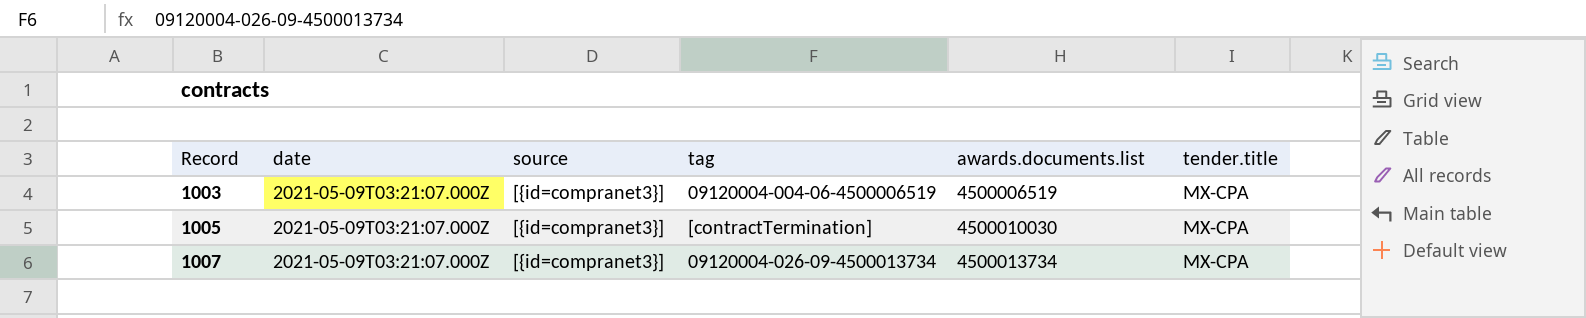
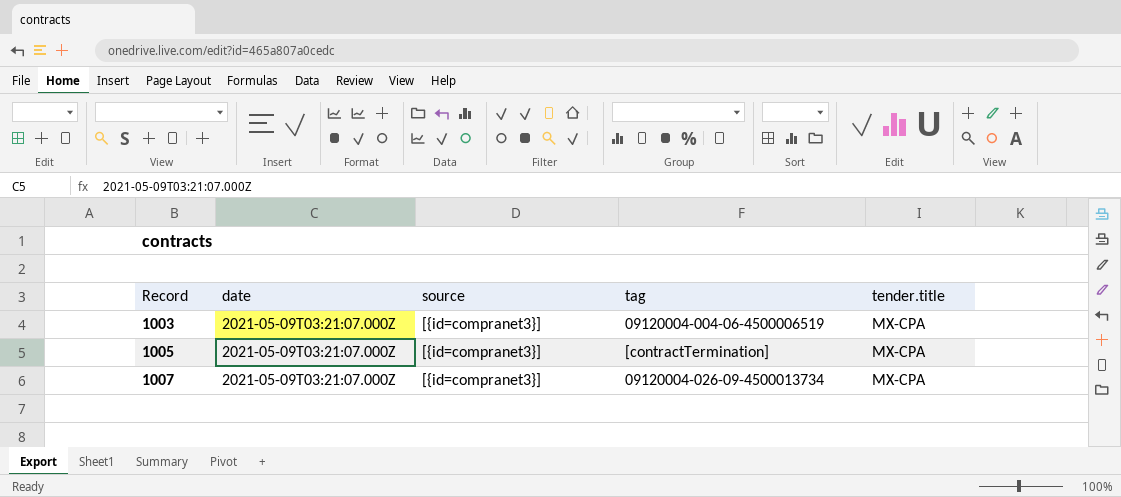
column awards.documents.list | position: 5 -> none

